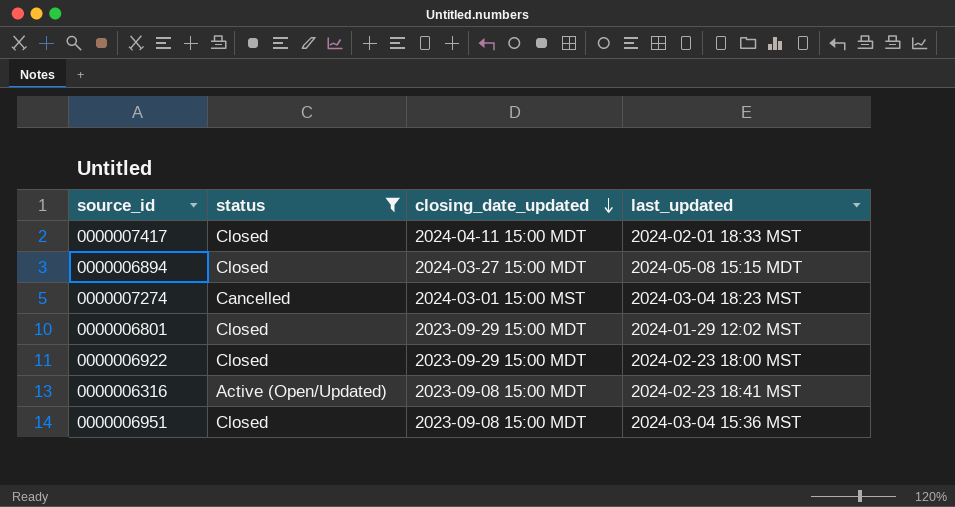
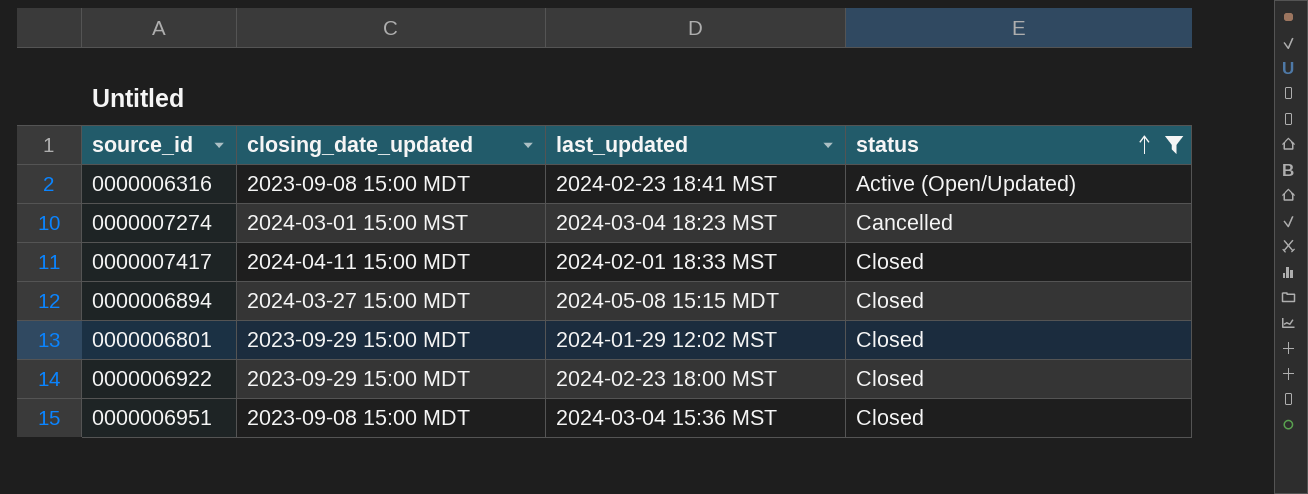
row order: closing_date_updated descending -> status ascending
column status | position: 2 -> 4

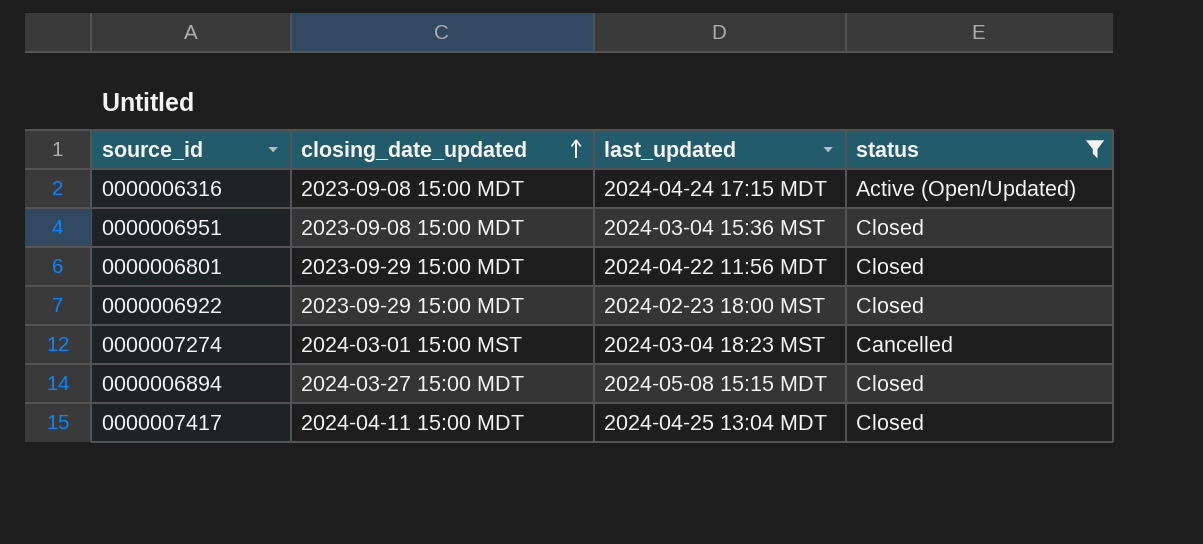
row order: status ascending -> closing_date_updated ascending
0000006316 | last_updated: 2024-02-23 18:41 MST -> 2024-04-24 17:15 MDT
0000006801 | last_updated: 2024-01-29 12:02 MST -> 2024-04-22 11:56 MDT
0000007417 | last_updated: 2024-02-01 18:33 MST -> 2024-04-25 13:04 MDT

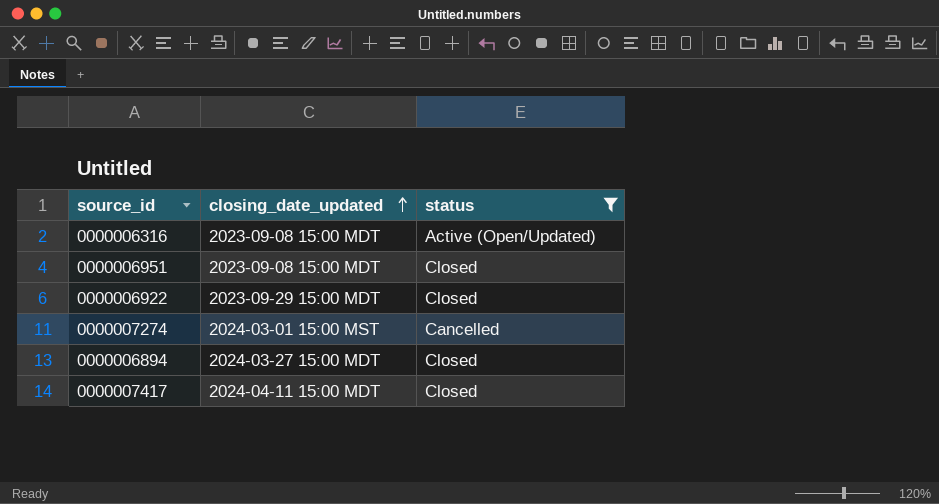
column last_updated | position: 3 -> none
row 0000006801: 2023-09-29 15:00 MDT | 2024-04-22 11:56 MDT | Closed -> none

